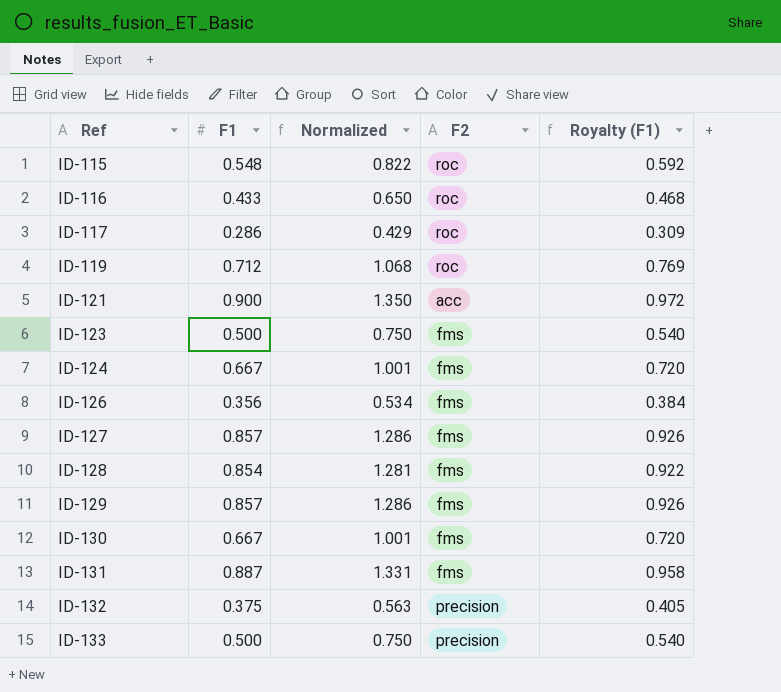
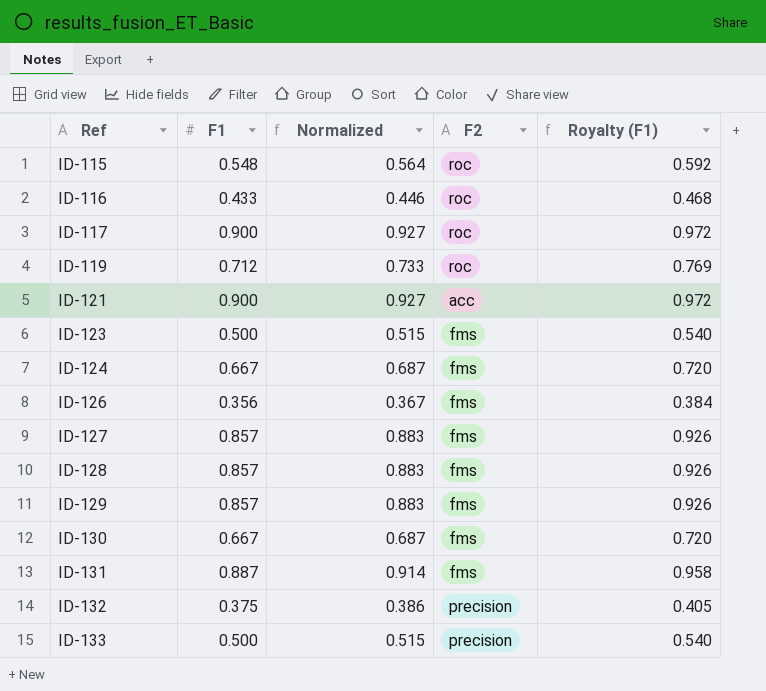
column Normalized | formula: [F1] * 1.5 -> [F1] * 1.03
ID-117 | F1: 0.286 -> 0.900
ID-117 | Royalty (F1): 0.309 -> 0.972
ID-128 | F1: 0.854 -> 0.857
ID-128 | Royalty (F1): 0.922 -> 0.926

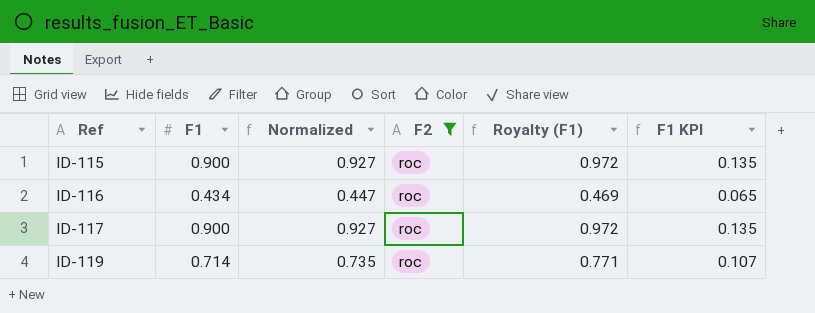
filter: none -> F2 = roc
column F1 KPI | formula: none -> [F1] * 0.15
ID-115 | F1: 0.548 -> 0.900
ID-115 | Normalized: 0.564 -> 0.927
ID-115 | Royalty (F1): 0.592 -> 0.972
ID-116 | F1: 0.433 -> 0.434
ID-116 | Normalized: 0.446 -> 0.447
ID-116 | Royalty (F1): 0.468 -> 0.469
ID-119 | F1: 0.712 -> 0.714
ID-119 | Normalized: 0.733 -> 0.735
ID-119 | Royalty (F1): 0.769 -> 0.771

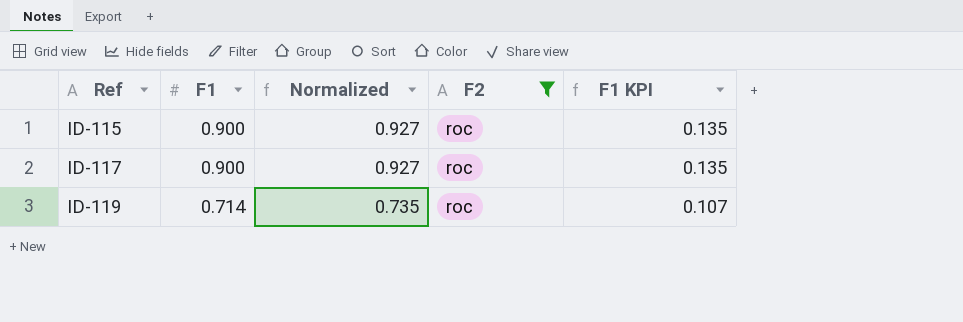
column Royalty (F1) | formula: [F1] * 1.08 -> none
row ID-116: 0.434 | 0.447 | roc | 0.469 | 0.065 -> none

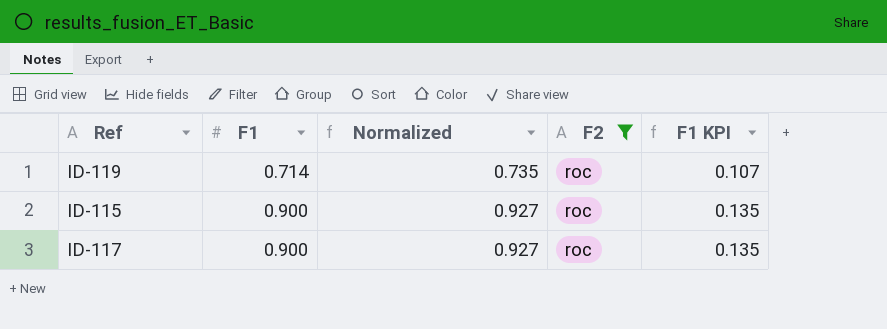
row order: Ref ascending -> F1 ascending

